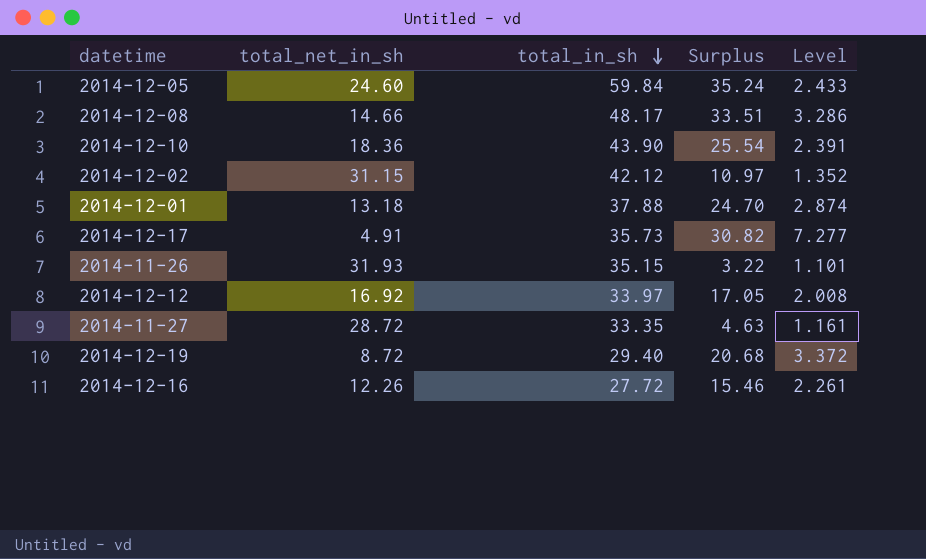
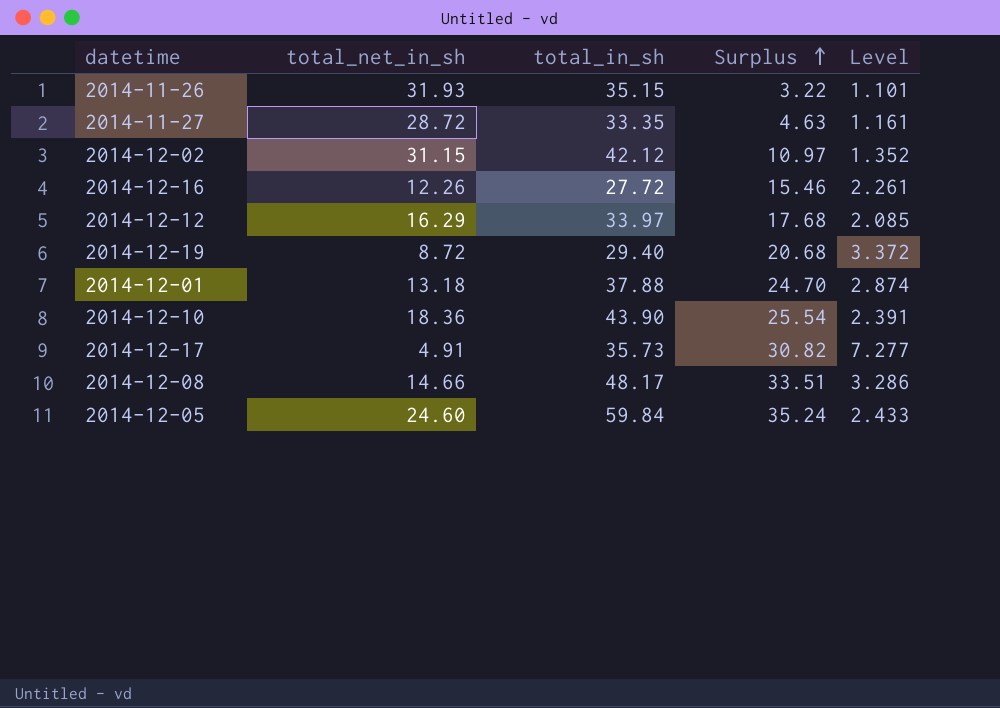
row order: total_in_sh descending -> Surplus ascending
2014-12-12 | total_net_in_sh: 16.92 -> 16.29
2014-12-12 | Surplus: 17.05 -> 17.68
2014-12-12 | Level: 2.008 -> 2.085

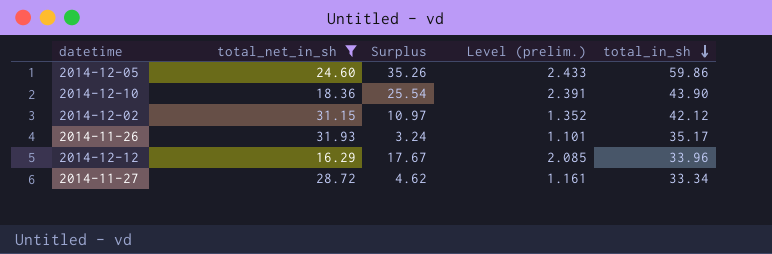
filter: none -> total_net_in_sh >= 16.29
row order: Surplus ascending -> total_in_sh descending
column name: Level -> Level (prelim.)
column total_in_sh | position: 3 -> 5
2014-12-05 | Surplus: 35.24 -> 35.26
2014-12-05 | total_in_sh: 59.84 -> 59.86
2014-11-26 | Surplus: 3.22 -> 3.24
2014-11-26 | total_in_sh: 35.15 -> 35.17
2014-12-12 | Surplus: 17.68 -> 17.67
2014-12-12 | total_in_sh: 33.97 -> 33.96
2014-11-27 | Surplus: 4.63 -> 4.62
2014-11-27 | total_in_sh: 33.35 -> 33.34

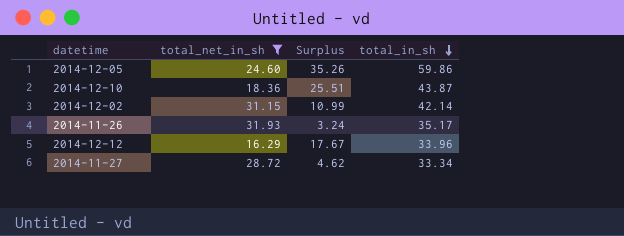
column Level (prelim.) | formula: [total_in_sh] / [total_net_in_sh] -> none
2014-12-10 | Surplus: 25.54 -> 25.51
2014-12-10 | total_in_sh: 43.90 -> 43.87
2014-12-02 | Surplus: 10.97 -> 10.99
2014-12-02 | total_in_sh: 42.12 -> 42.14

